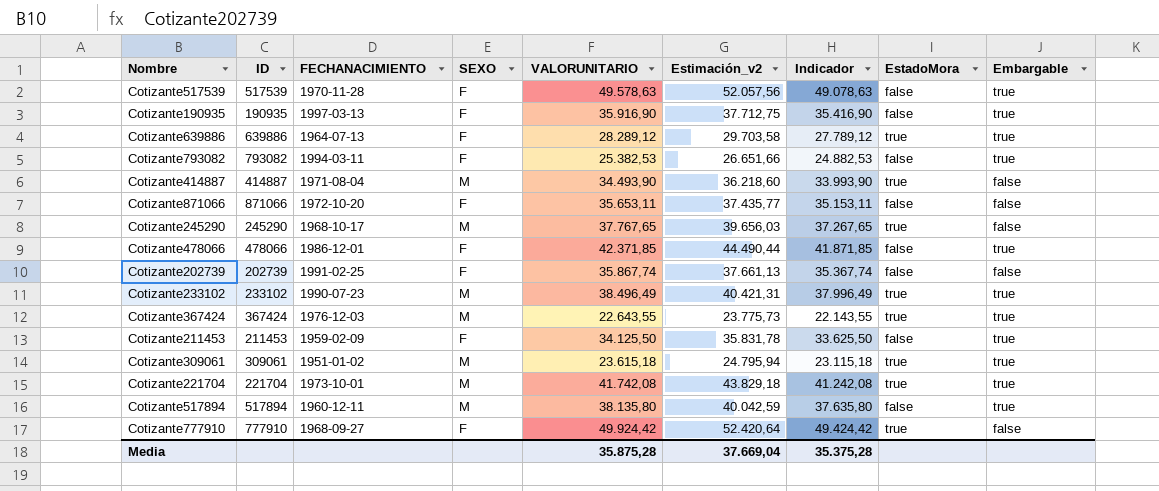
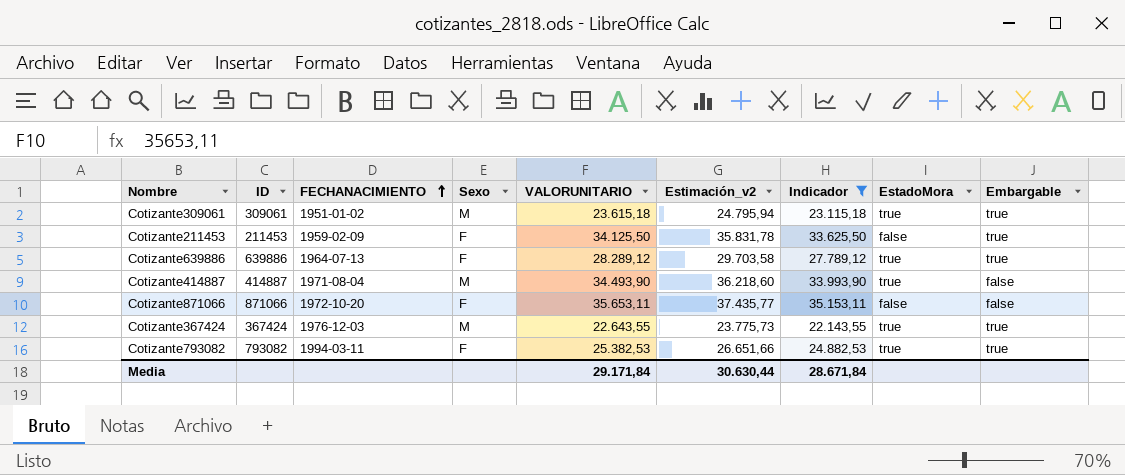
filter: none -> Indicador <= 35.153,11
row order: none -> FECHANACIMIENTO ascending
column name: SEXO -> Sexo
Cotizante793082 | EstadoMora: false -> true
Media | VALORUNITARIO: 35.875,28 -> 29.171,84
Media | Estimación_v2: 37.669,04 -> 30.630,44
Media | Indicador: 35.375,28 -> 28.671,84

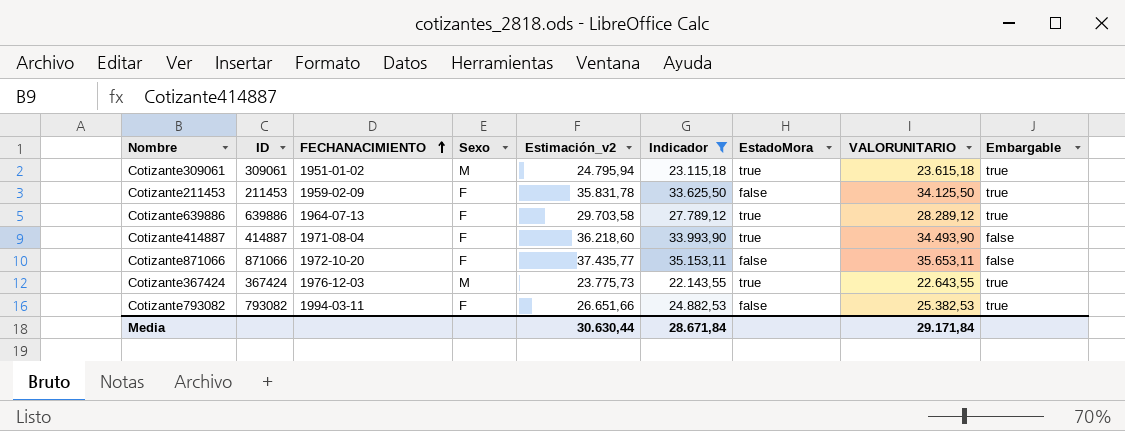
column VALORUNITARIO | position: 5 -> 8
Cotizante414887 | Sexo: M -> F
Cotizante793082 | EstadoMora: true -> false

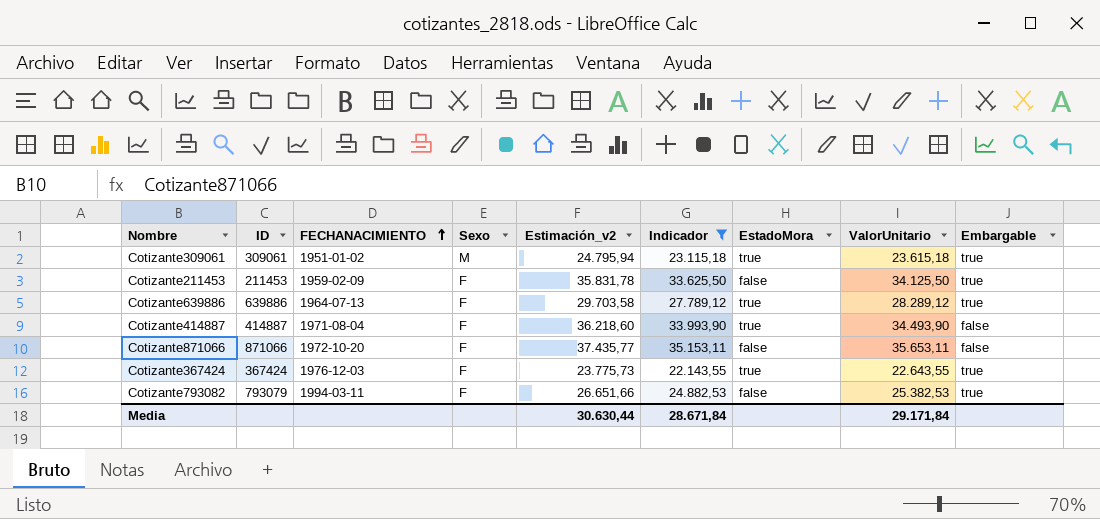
column name: VALORUNITARIO -> ValorUnitario
Cotizante367424 | Sexo: M -> F
Cotizante793082 | ID: 793082 -> 793079

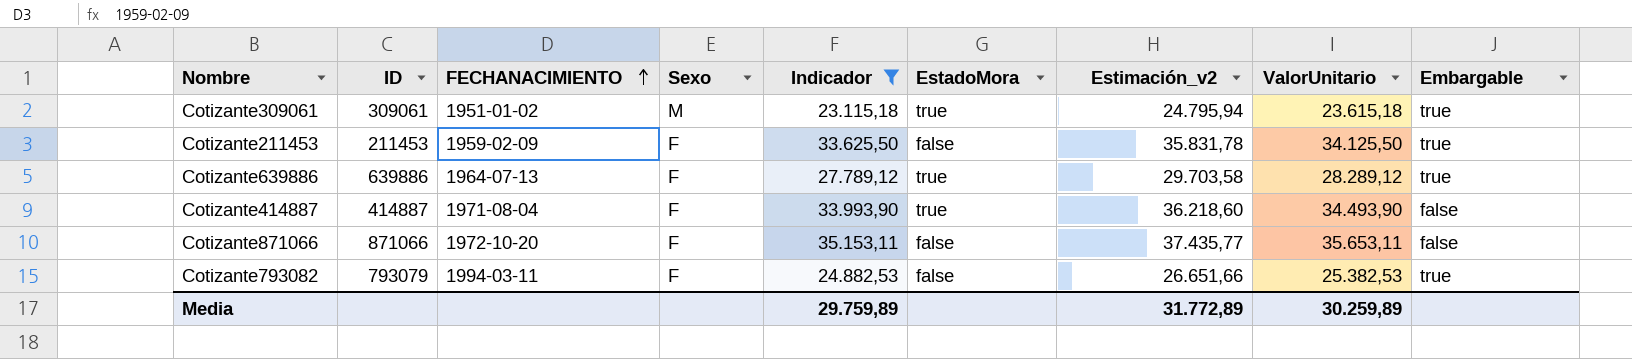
column Estimación_v2 | position: 5 -> 7
row Cotizante367424: 367424 | 1976-12-03 | F | 23.775,73 | 22.143,55 | true | 22.643,55 | true -> none
Media | Indicador: 28.671,84 -> 29.759,89
Media | Estimación_v2: 30.630,44 -> 31.772,89
Media | ValorUnitario: 29.171,84 -> 30.259,89

